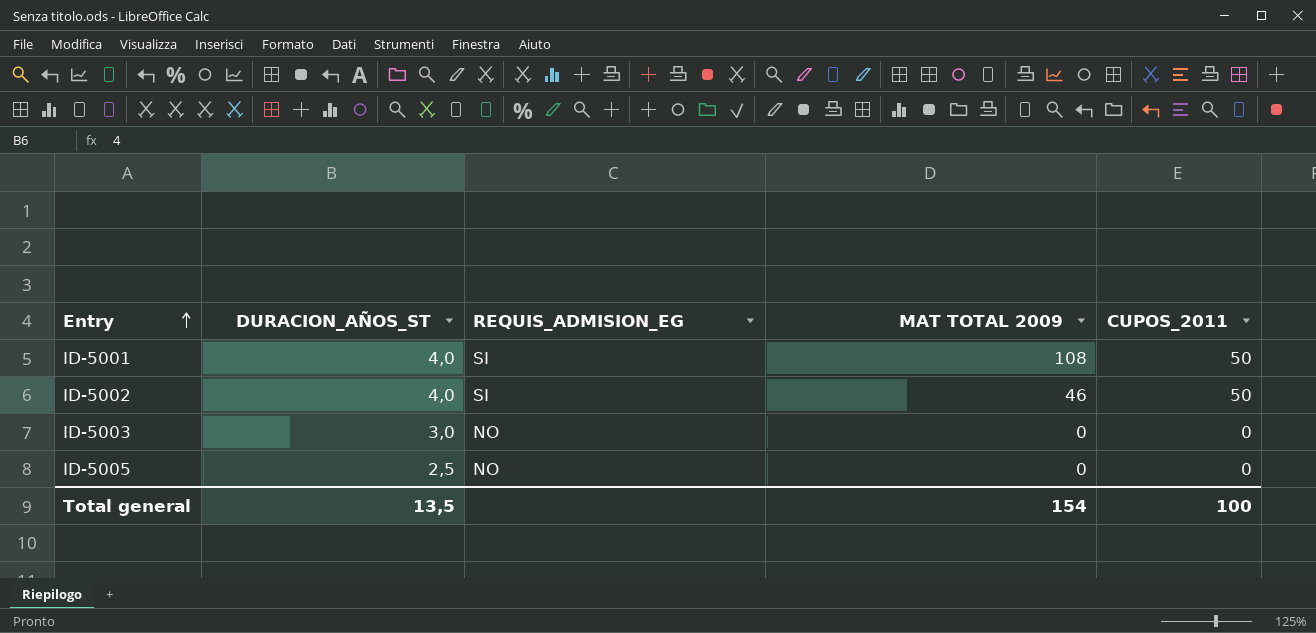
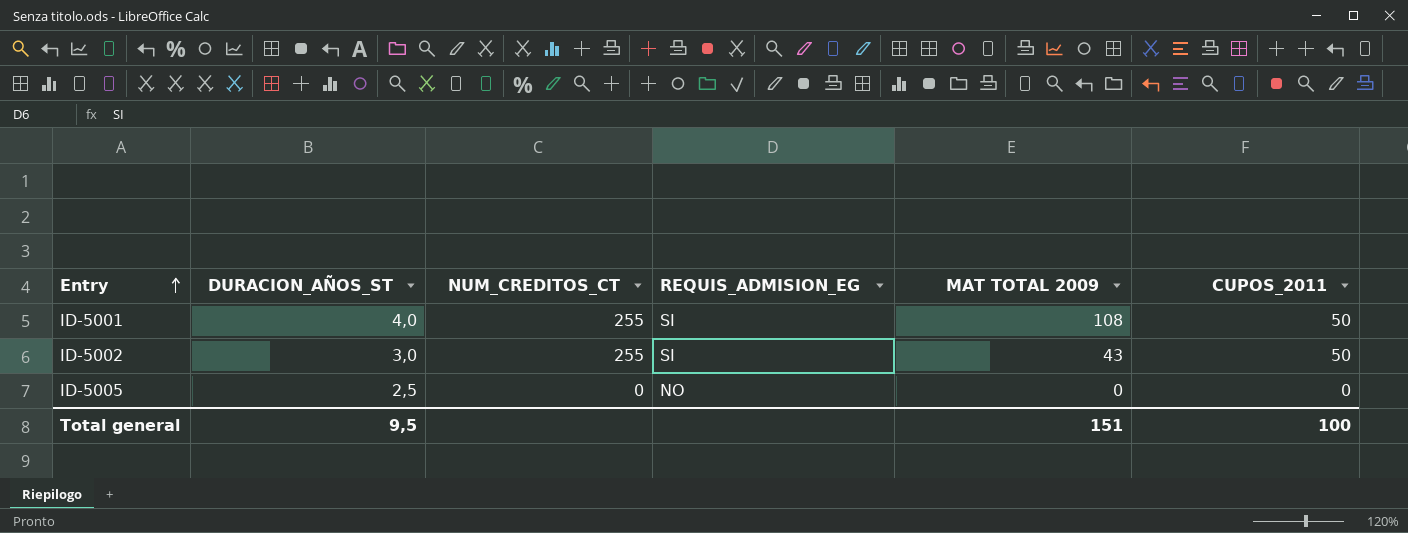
column NUM_CREDITOS_CT | position: none -> 3
row ID-5003: 3,0 | NO | 0 | 0 -> none
ID-5002 | DURACION_AÑOS_ST: 4,0 -> 3,0
ID-5002 | MAT TOTAL 2009: 46 -> 43
Total general | DURACION_AÑOS_ST: 13,5 -> 9,5
Total general | MAT TOTAL 2009: 154 -> 151

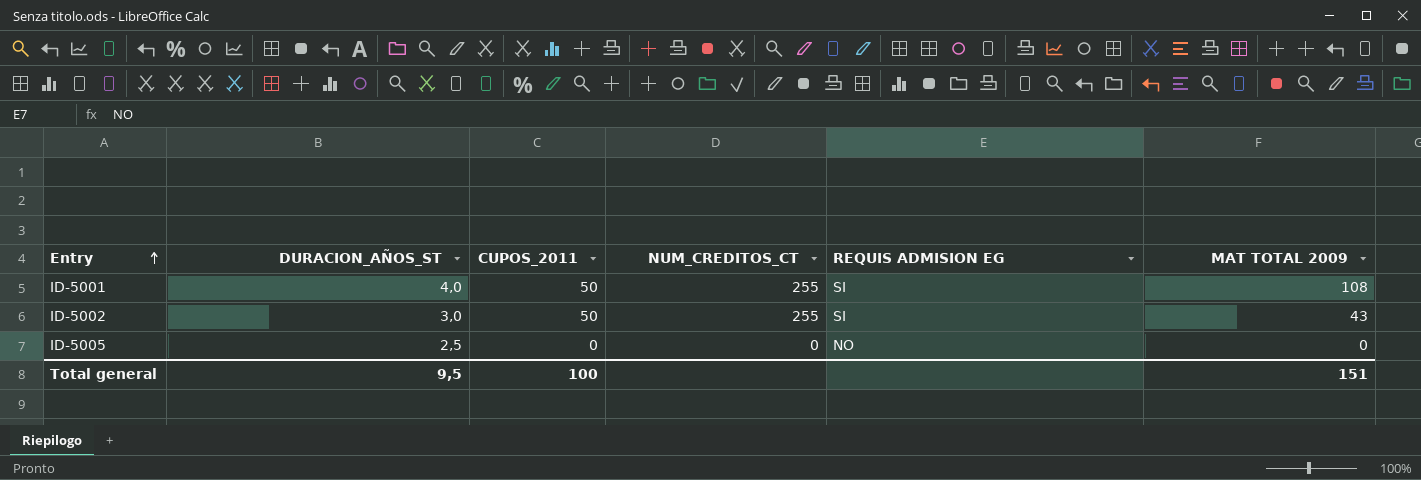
column CUPOS_2011 | position: 6 -> 3
column name: REQUIS_ADMISION_EG -> REQUIS ADMISION EG

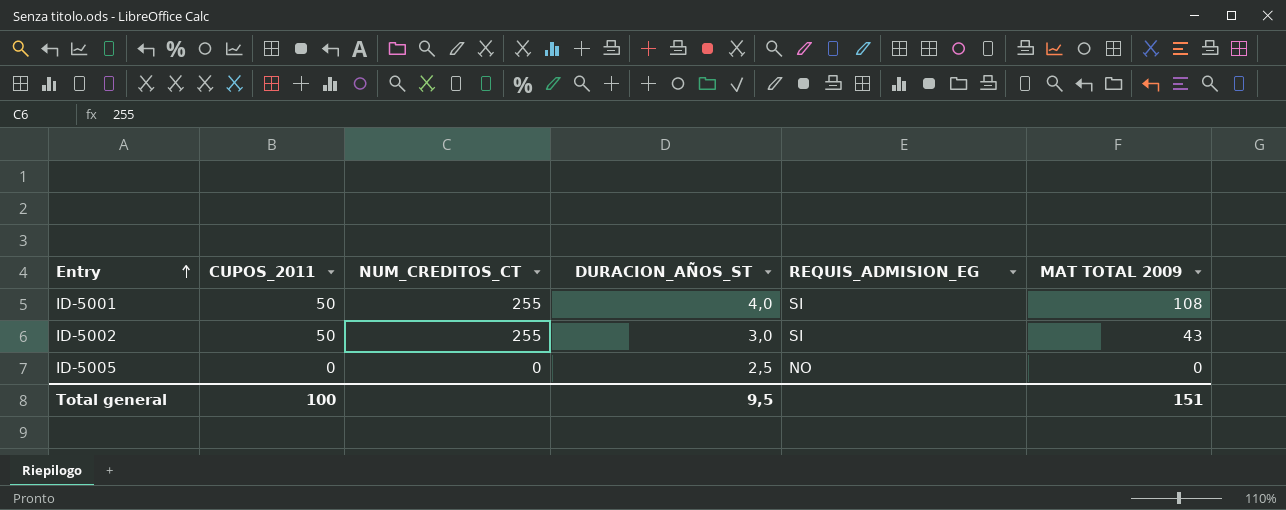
column DURACION_AÑOS_ST | position: 2 -> 4
column name: REQUIS ADMISION EG -> REQUIS_ADMISION_EG

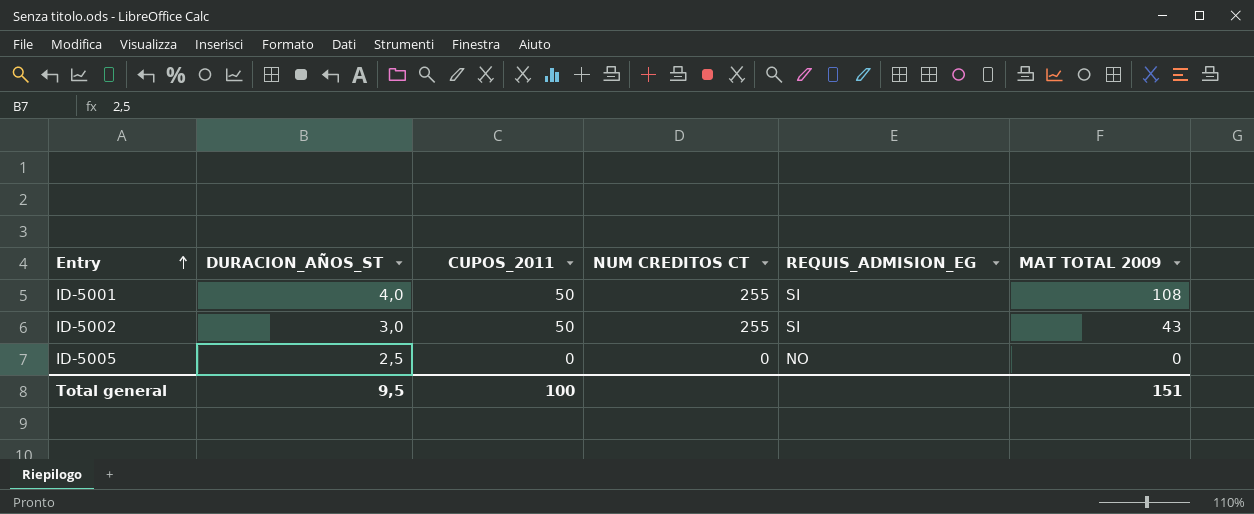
column DURACION_AÑOS_ST | position: 4 -> 2
column name: NUM_CREDITOS_CT -> NUM CREDITOS CT

